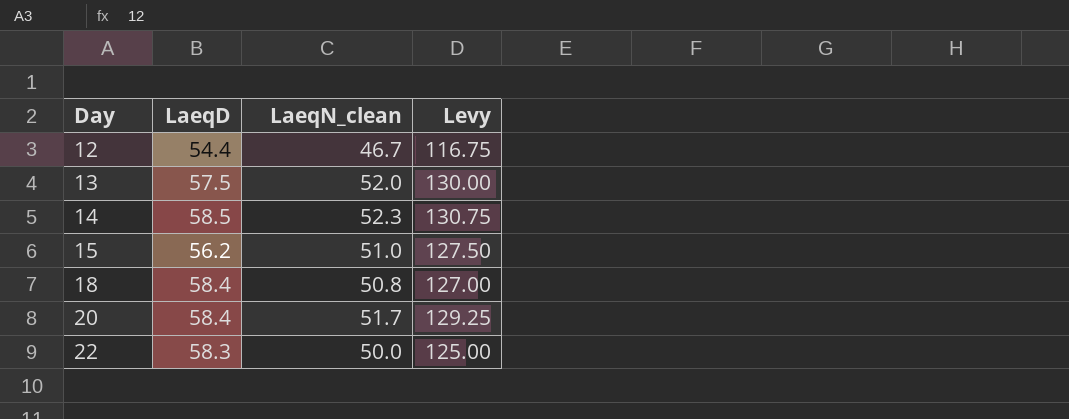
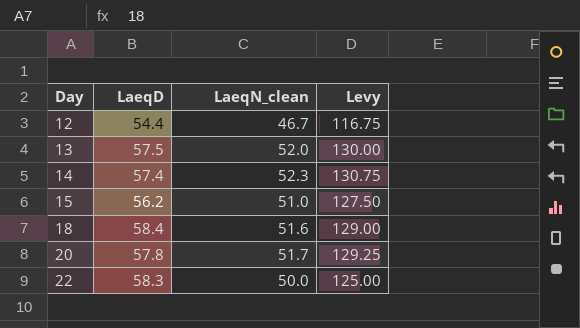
14 | LaeqD: 58.5 -> 57.4
18 | LaeqN_clean: 50.8 -> 51.6
18 | Levy: 127.00 -> 129.00
20 | LaeqD: 58.4 -> 57.8

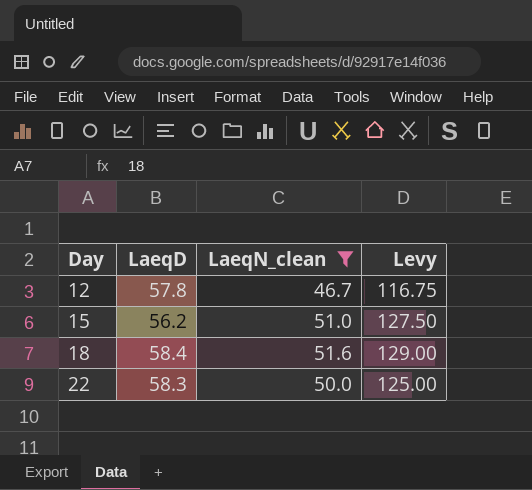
filter: none -> LaeqN_clean <= 51.6
12 | LaeqD: 54.4 -> 57.8

